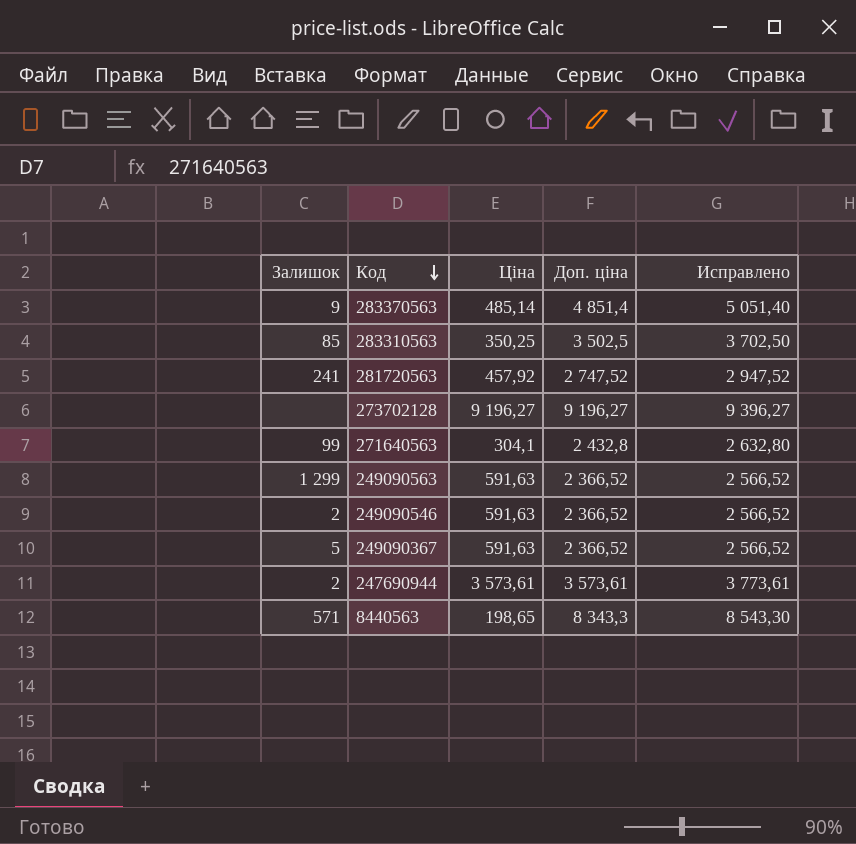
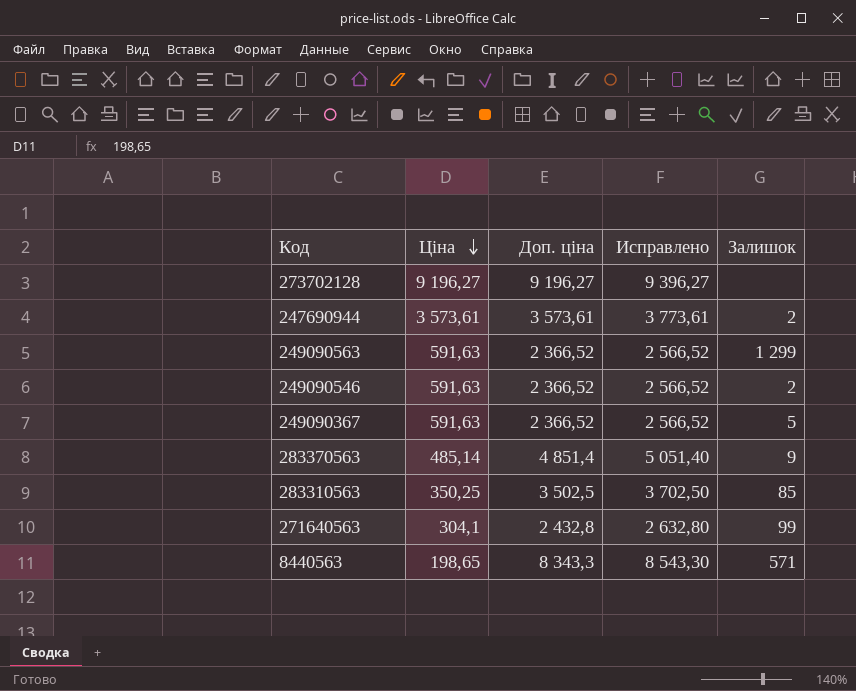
row order: Код descending -> Ціна descending
column Залишок | position: 1 -> 5
row 281720563: 241 | 457,92 | 2 747,52 | 2 947,52 -> none

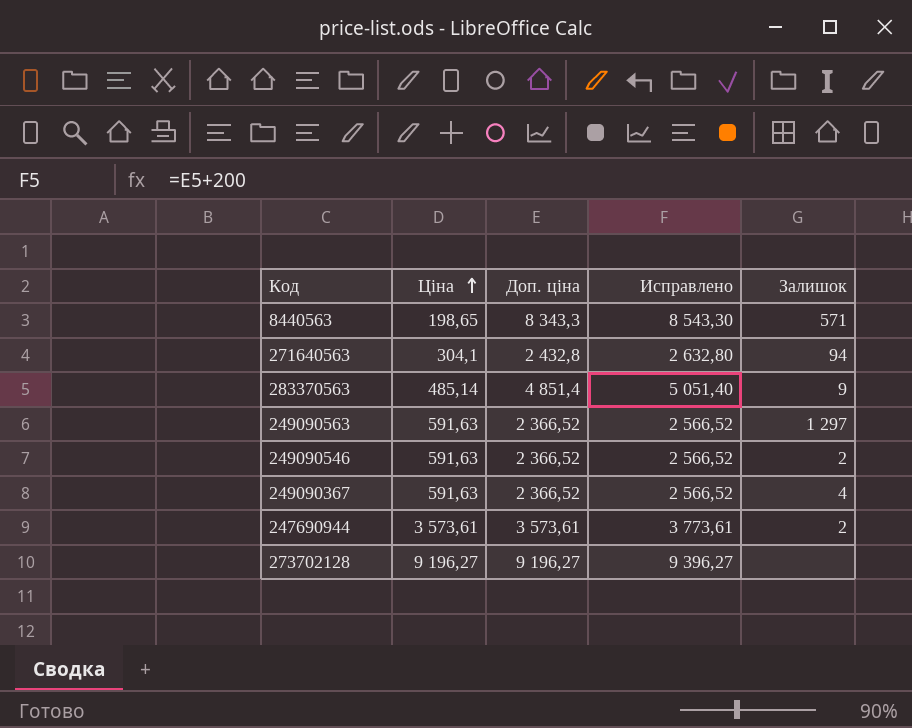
row order: Ціна descending -> Ціна ascending
row 283310563: 350,25 | 3 502,5 | 3 702,50 | 85 -> none
271640563 | Залишок: 99 -> 94
249090563 | Залишок: 1 299 -> 1 297
249090367 | Залишок: 5 -> 4

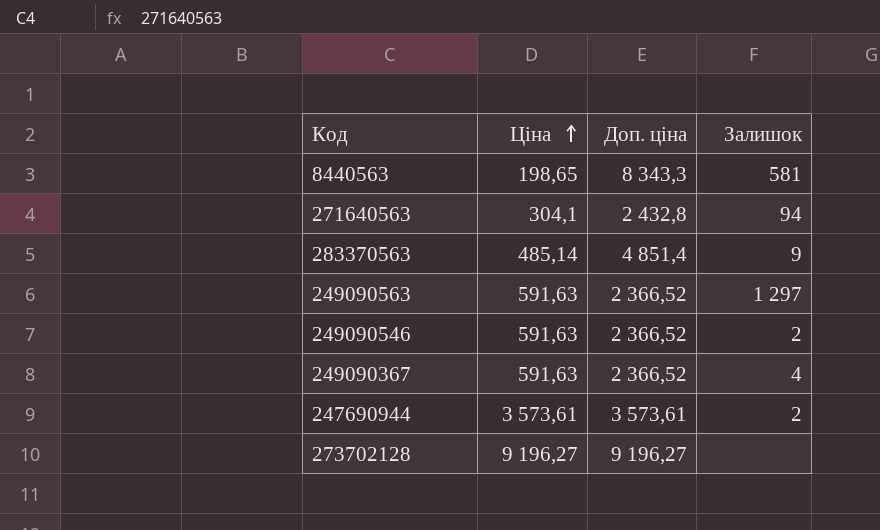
column Исправлено | formula: [Доп. ціна] + 200 -> none
8440563 | Залишок: 571 -> 581

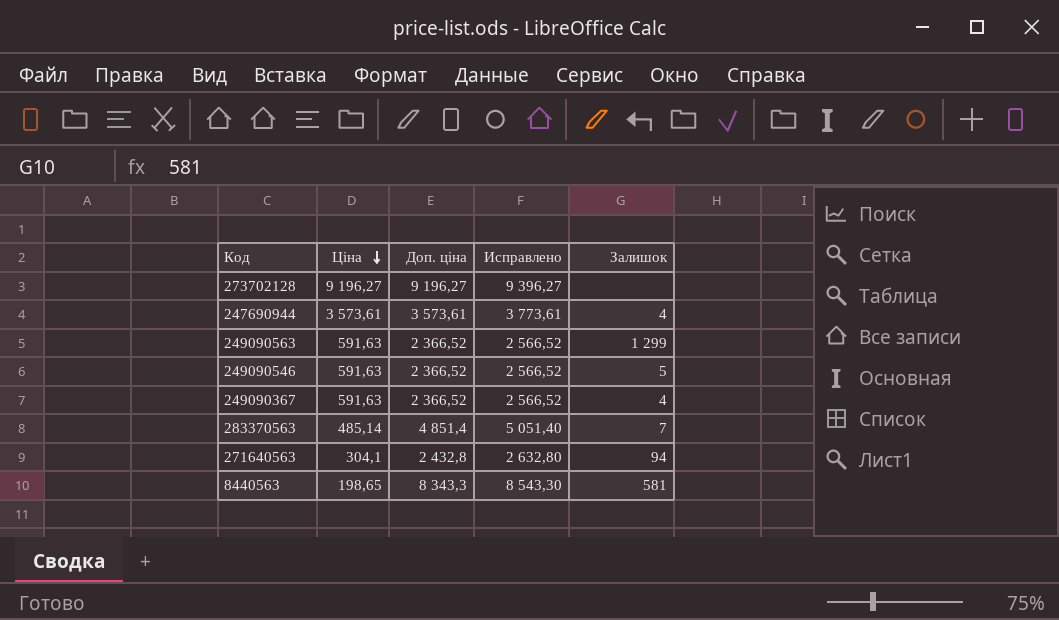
row order: Ціна ascending -> Ціна descending
column Исправлено | formula: none -> [Доп. ціна] + 200
247690944 | Залишок: 2 -> 4
249090563 | Залишок: 1 297 -> 1 299
249090546 | Залишок: 2 -> 5
283370563 | Залишок: 9 -> 7

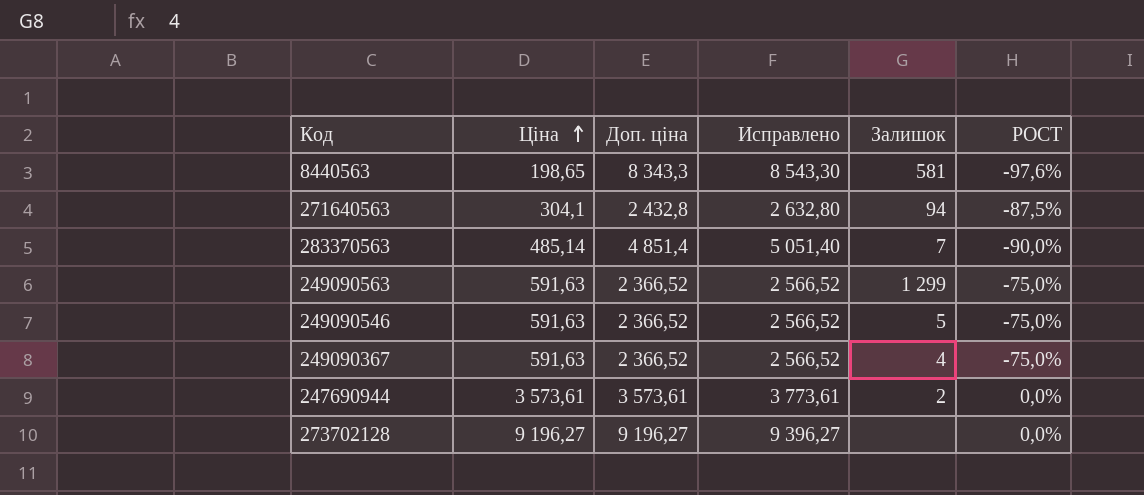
row order: Ціна descending -> Ціна ascending
column РОСТ | formula: none -> ([Ціна] - [Доп. ціна]) / [Доп. ціна]
247690944 | Залишок: 4 -> 2

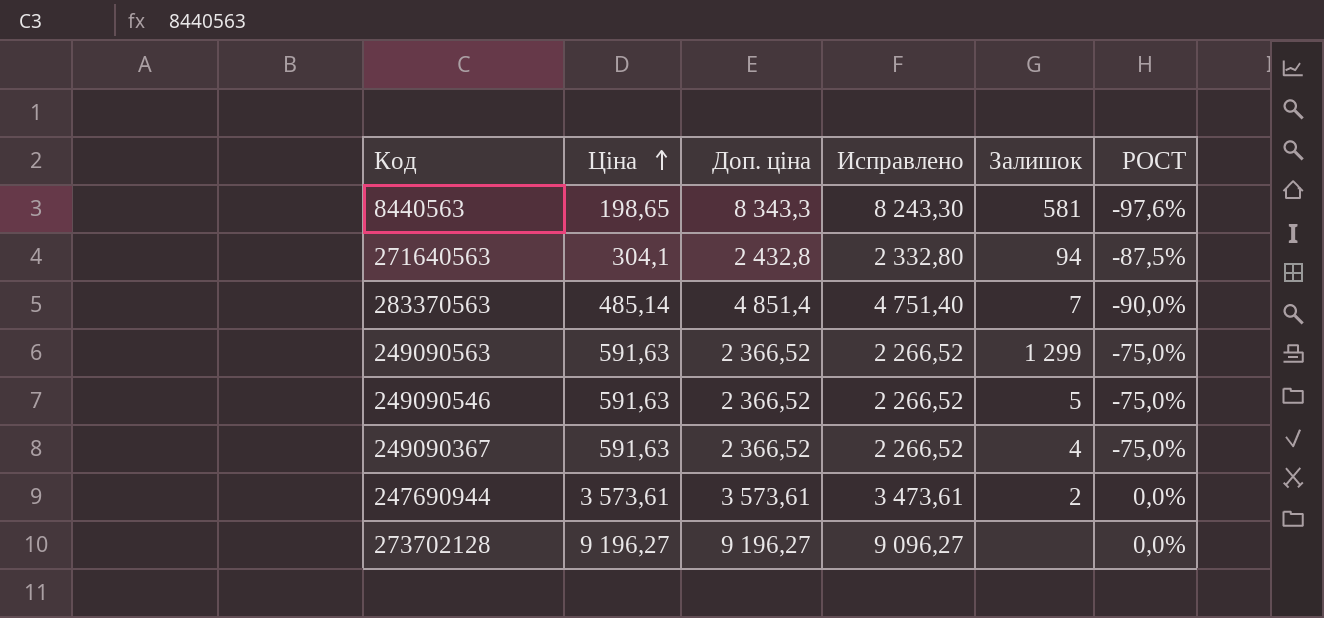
column Исправлено | formula: [Доп. ціна] + 200 -> [Доп. ціна] - 100

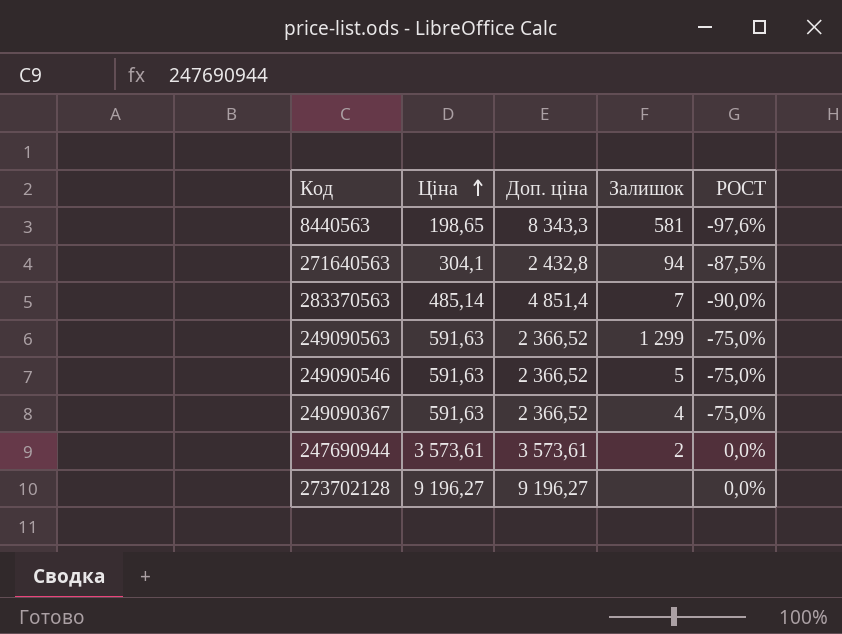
column Исправлено | formula: [Доп. ціна] - 100 -> none

